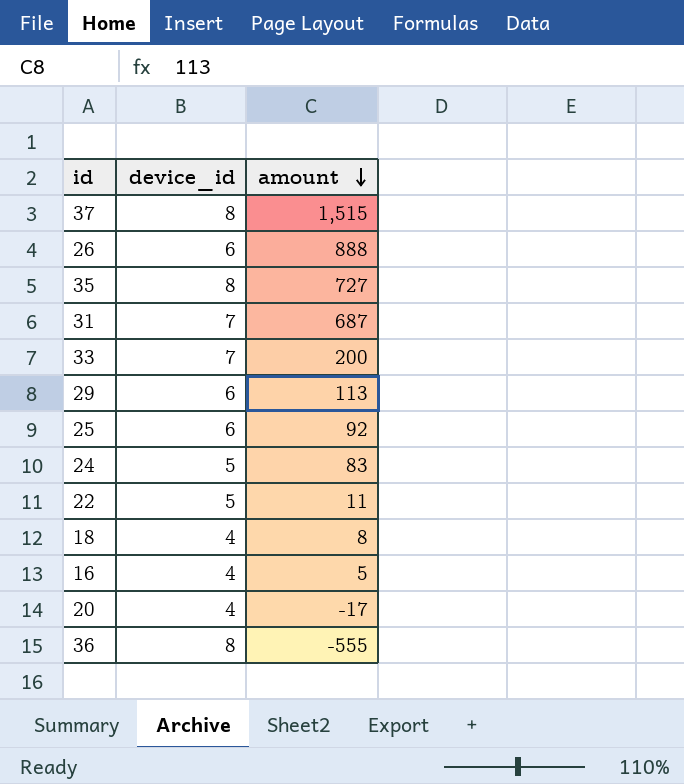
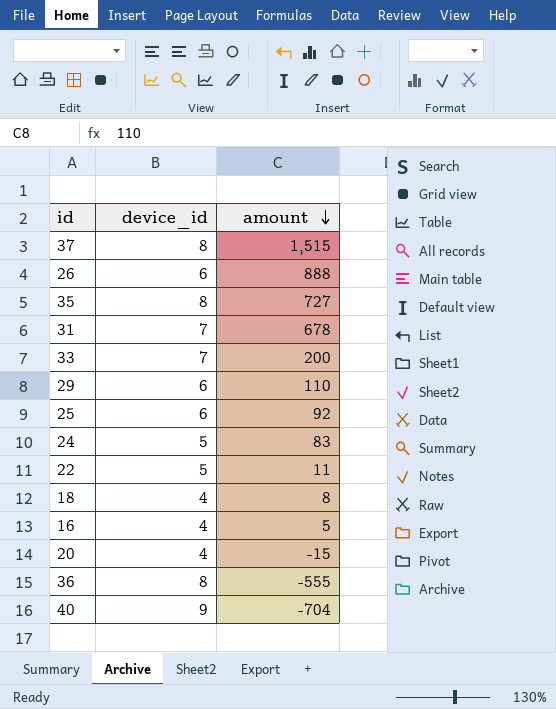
31 | amount: 687 -> 678
29 | amount: 113 -> 110
20 | amount: -17 -> -15
row 40: none -> 9 | -704

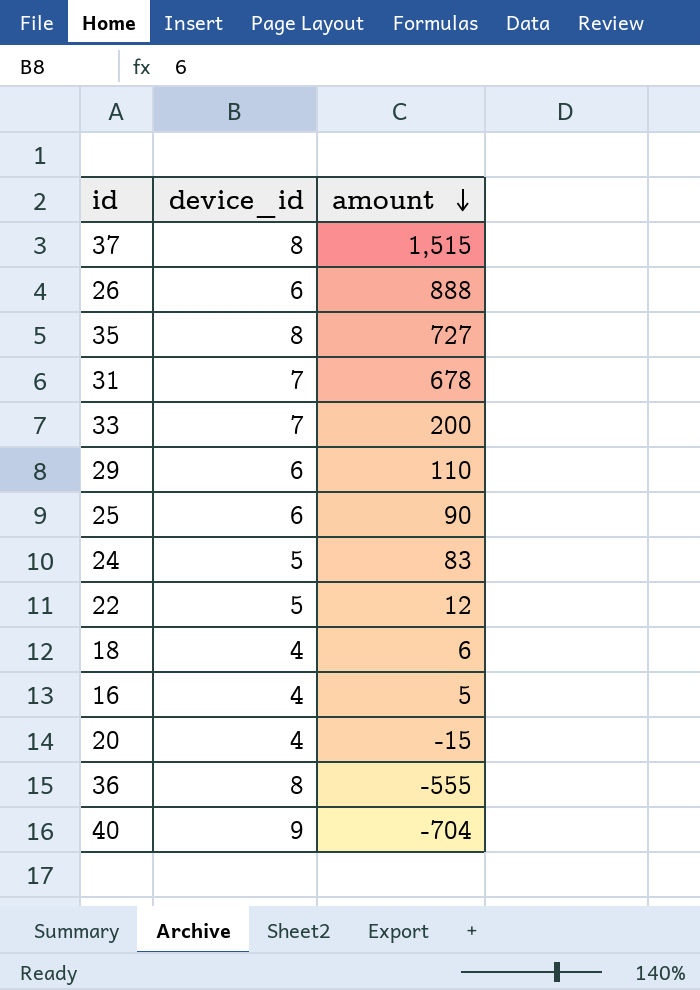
25 | amount: 92 -> 90
22 | amount: 11 -> 12
18 | amount: 8 -> 6

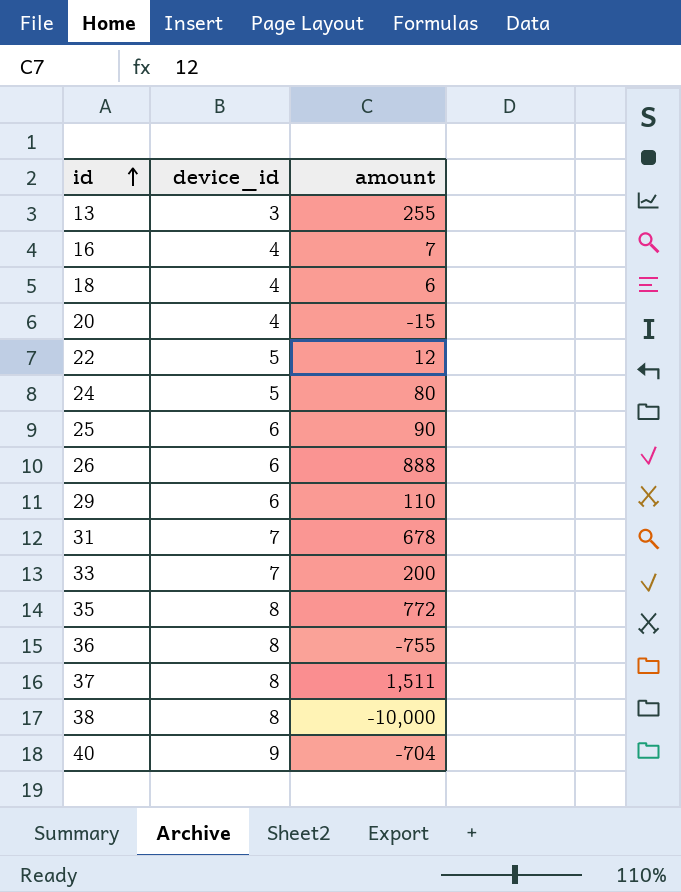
row order: amount descending -> id ascending
row 13: none -> 3 | 255
16 | amount: 5 -> 7
24 | amount: 83 -> 80
35 | amount: 727 -> 772
36 | amount: -555 -> -755
37 | amount: 1,515 -> 1,511
row 38: none -> 8 | -10,000

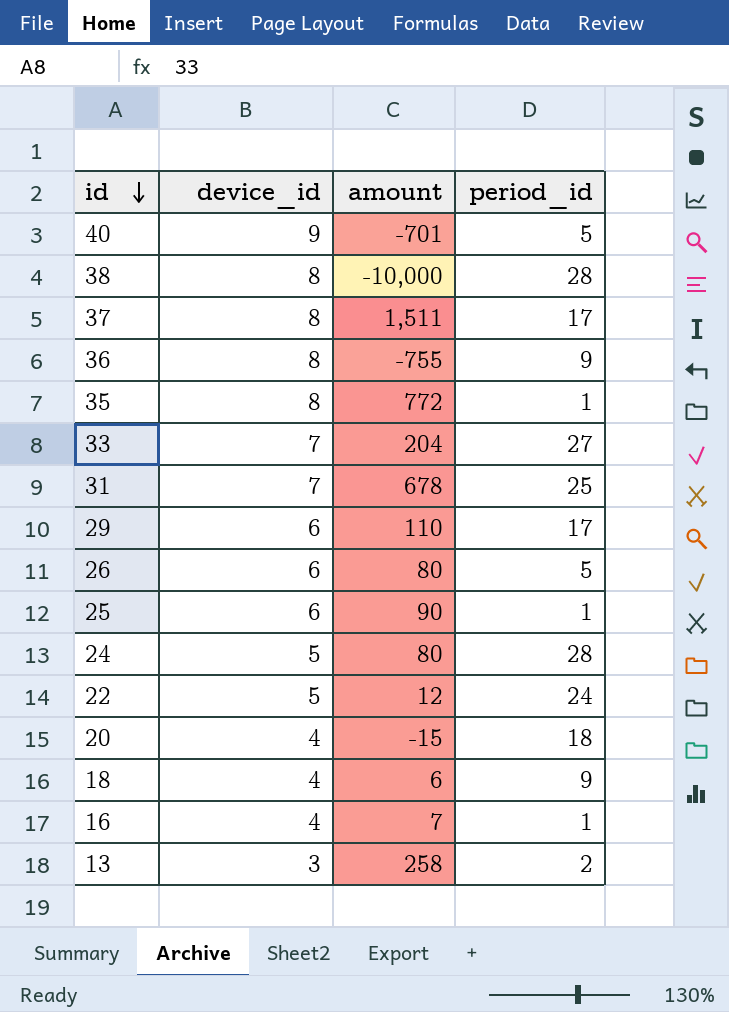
row order: id ascending -> id descending
column period_id | position: none -> 4
40 | amount: -704 -> -701
33 | amount: 200 -> 204
26 | amount: 888 -> 80
13 | amount: 255 -> 258

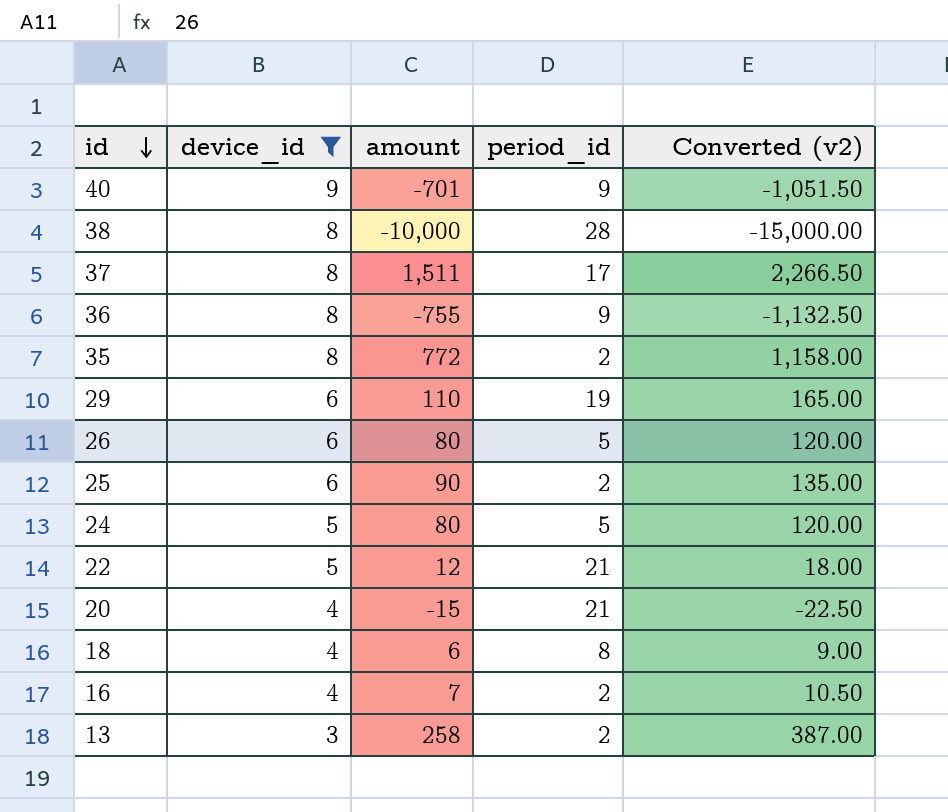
filter: none -> device_id != 7
column Converted (v2) | formula: none -> [amount] * 1.5
40 | period_id: 5 -> 9
35 | period_id: 1 -> 2
29 | period_id: 17 -> 19
25 | period_id: 1 -> 2
24 | period_id: 28 -> 5
22 | period_id: 24 -> 21
20 | period_id: 18 -> 21
18 | period_id: 9 -> 8
16 | period_id: 1 -> 2

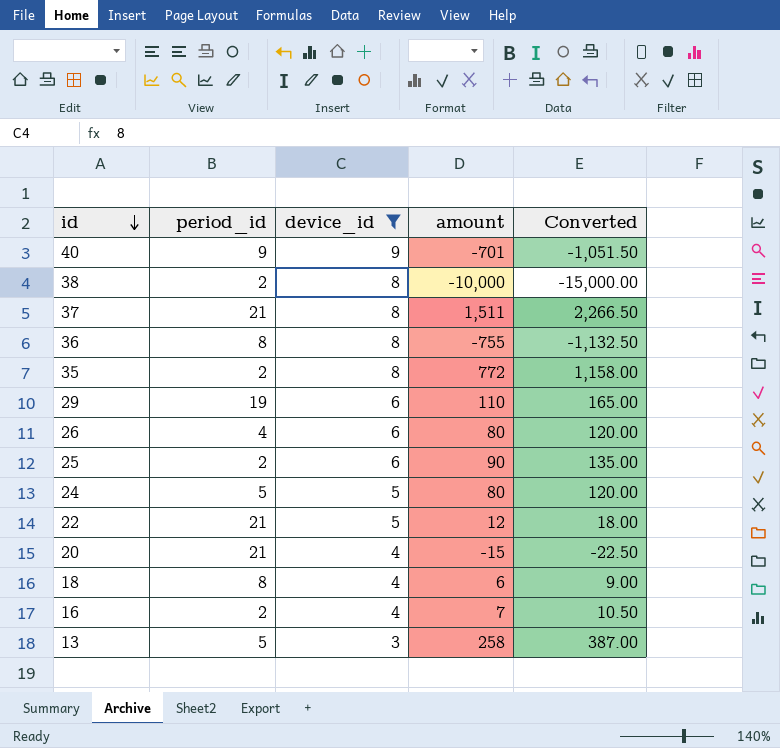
column period_id | position: 4 -> 2
column name: Converted (v2) -> Converted
38 | period_id: 28 -> 2
37 | period_id: 17 -> 21
36 | period_id: 9 -> 8
26 | period_id: 5 -> 4
13 | period_id: 2 -> 5

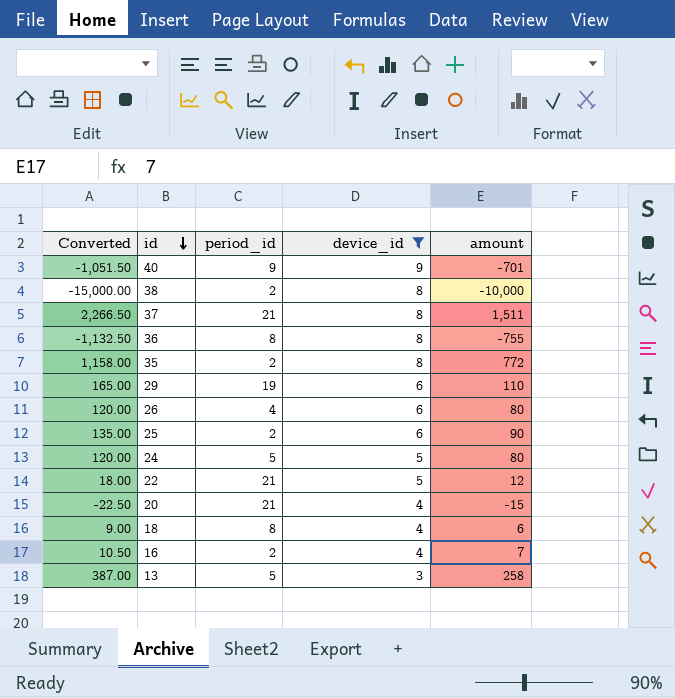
column Converted | position: 5 -> 1

